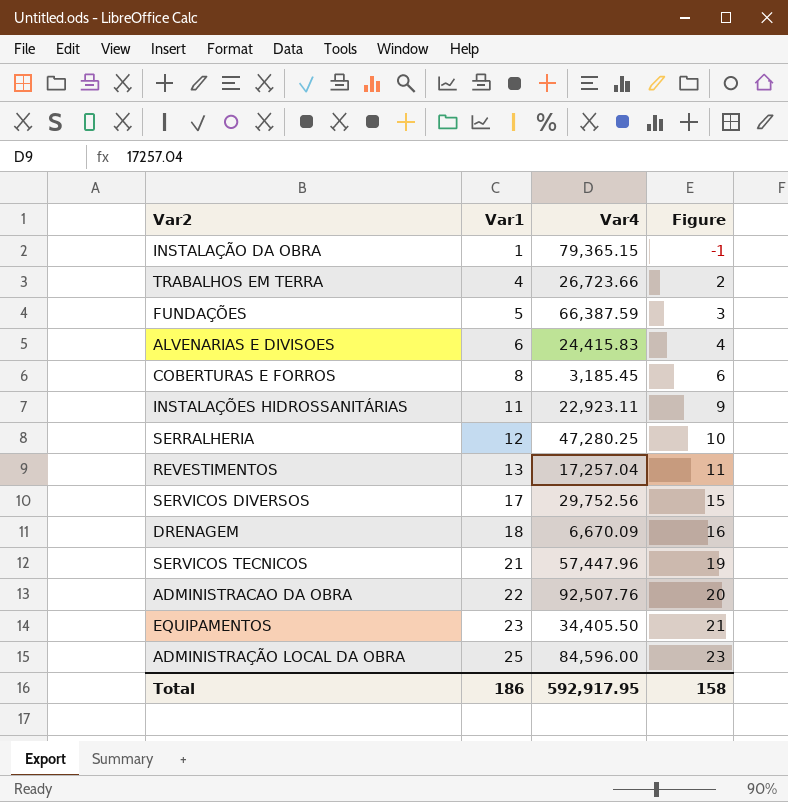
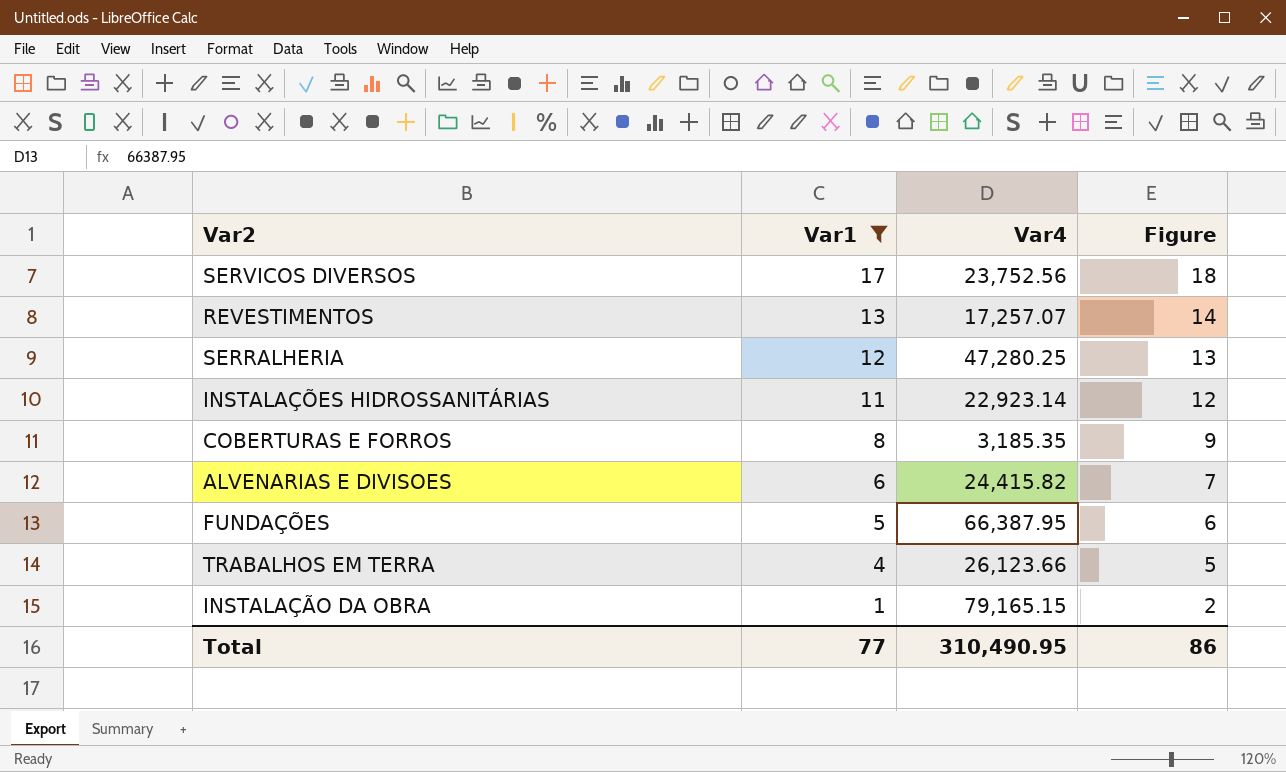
filter: none -> Var1 <= 17
row order: Var1 ascending -> Var1 descending
column Figure | formula: [Var1] - 2 -> [Var1] + 1
SERVICOS DIVERSOS | Var4: 29,752.56 -> 23,752.56
REVESTIMENTOS | Var4: 17,257.04 -> 17,257.07
INSTALAÇÕES HIDROSSANITÁRIAS | Var4: 22,923.11 -> 22,923.14
COBERTURAS E FORROS | Var4: 3,185.45 -> 3,185.35
ALVENARIAS E DIVISOES | Var4: 24,415.83 -> 24,415.82
FUNDAÇÕES | Var4: 66,387.59 -> 66,387.95
TRABALHOS EM TERRA | Var4: 26,723.66 -> 26,123.66
INSTALAÇÃO DA OBRA | Var4: 79,365.15 -> 79,165.15
Total | Var1: 186 -> 77
Total | Var4: 592,917.95 -> 310,490.95
Total | Figure: 158 -> 86

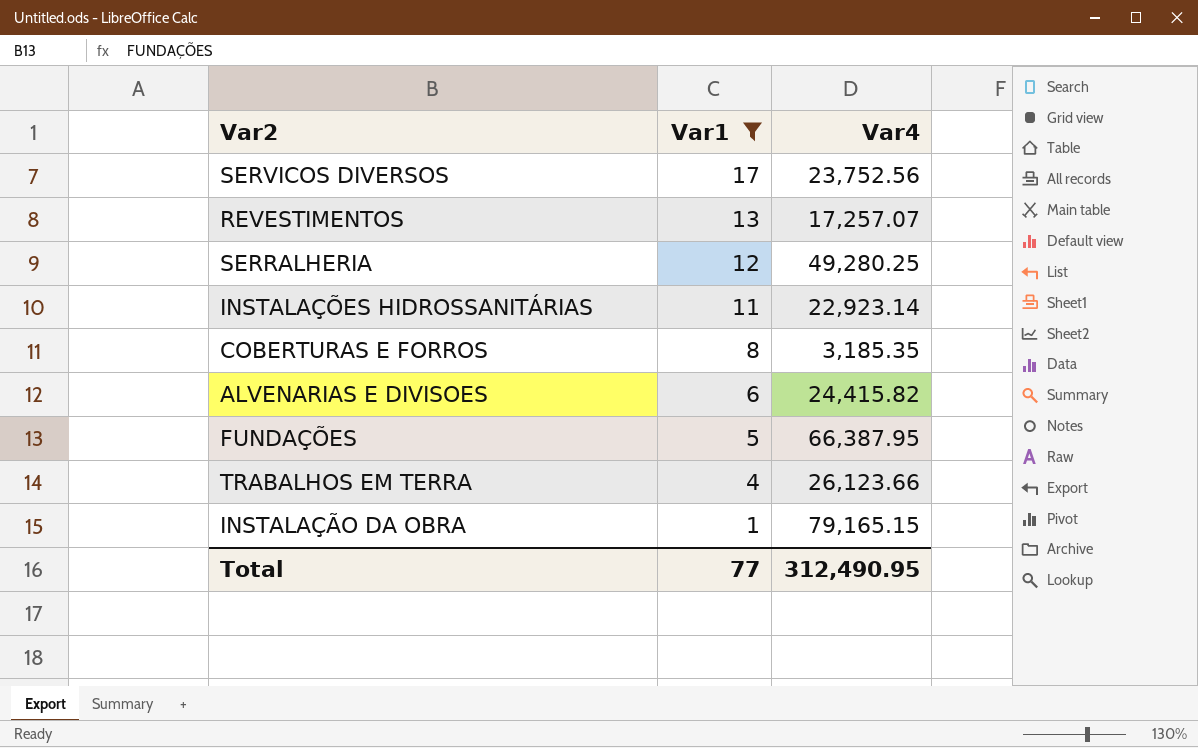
column Figure | formula: [Var1] + 1 -> none
SERRALHERIA | Var4: 47,280.25 -> 49,280.25
Total | Var4: 310,490.95 -> 312,490.95

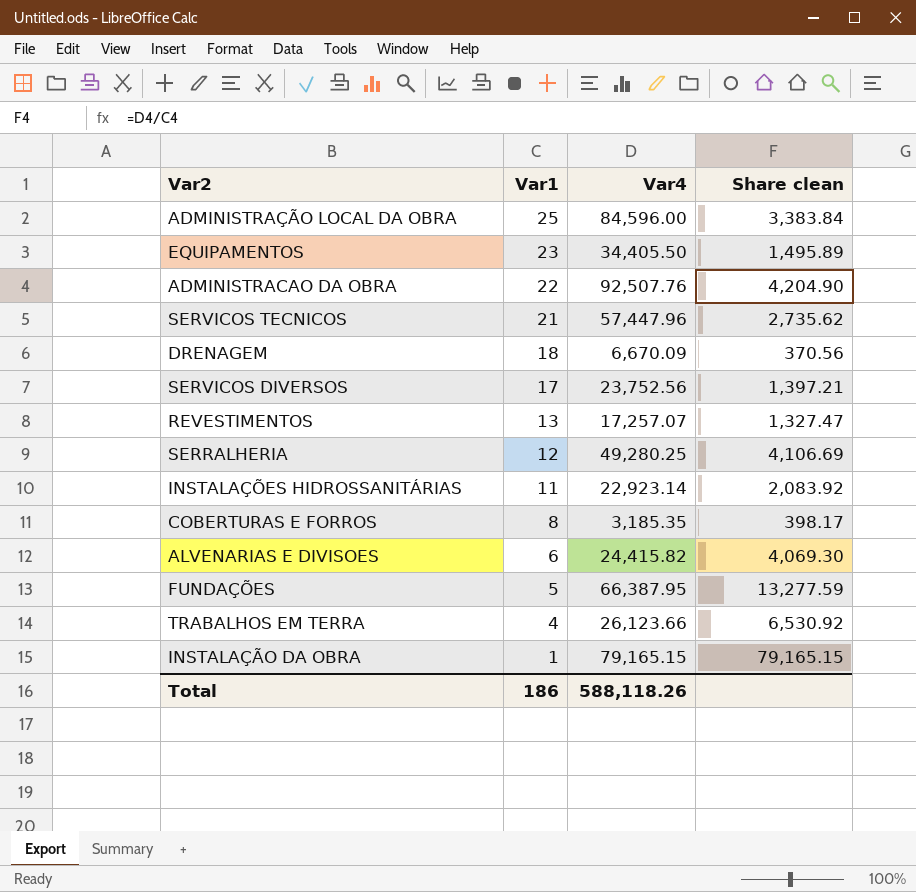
filter: Var1 <= 17 -> none
column Share clean | formula: none -> [Var4] / [Var1]
Total | Var1: 77 -> 186
Total | Var4: 312,490.95 -> 588,118.26

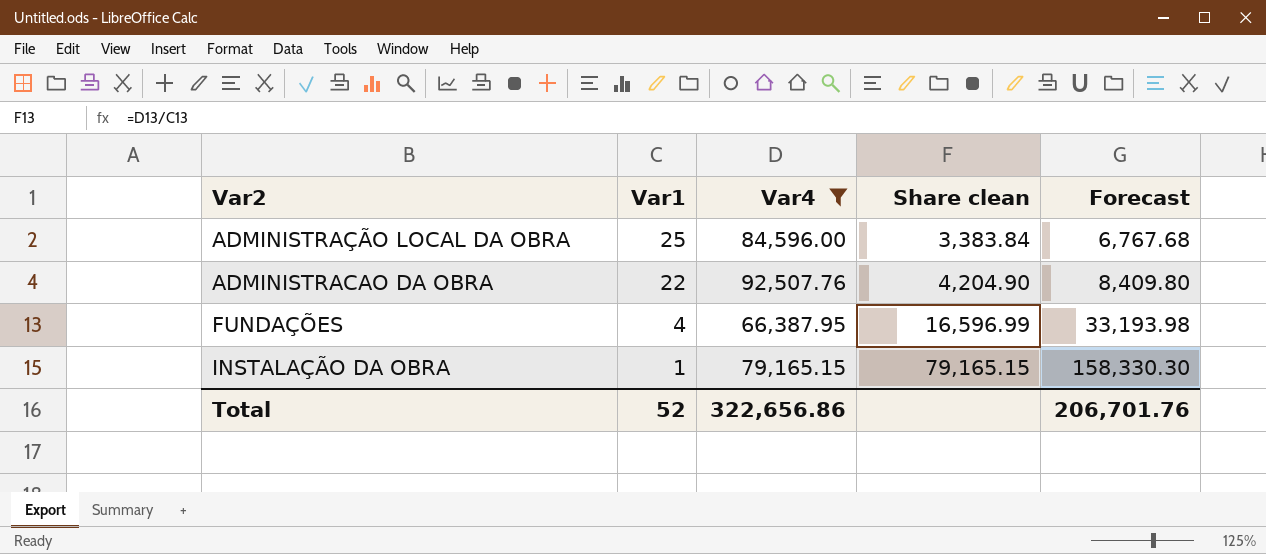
filter: none -> Var4 >= 66,387.95
column Forecast | formula: none -> [Share clean] * 2
FUNDAÇÕES | Var1: 5 -> 4
FUNDAÇÕES | Share clean: 13,277.59 -> 16,596.99
Total | Var1: 186 -> 52
Total | Var4: 588,118.26 -> 322,656.86

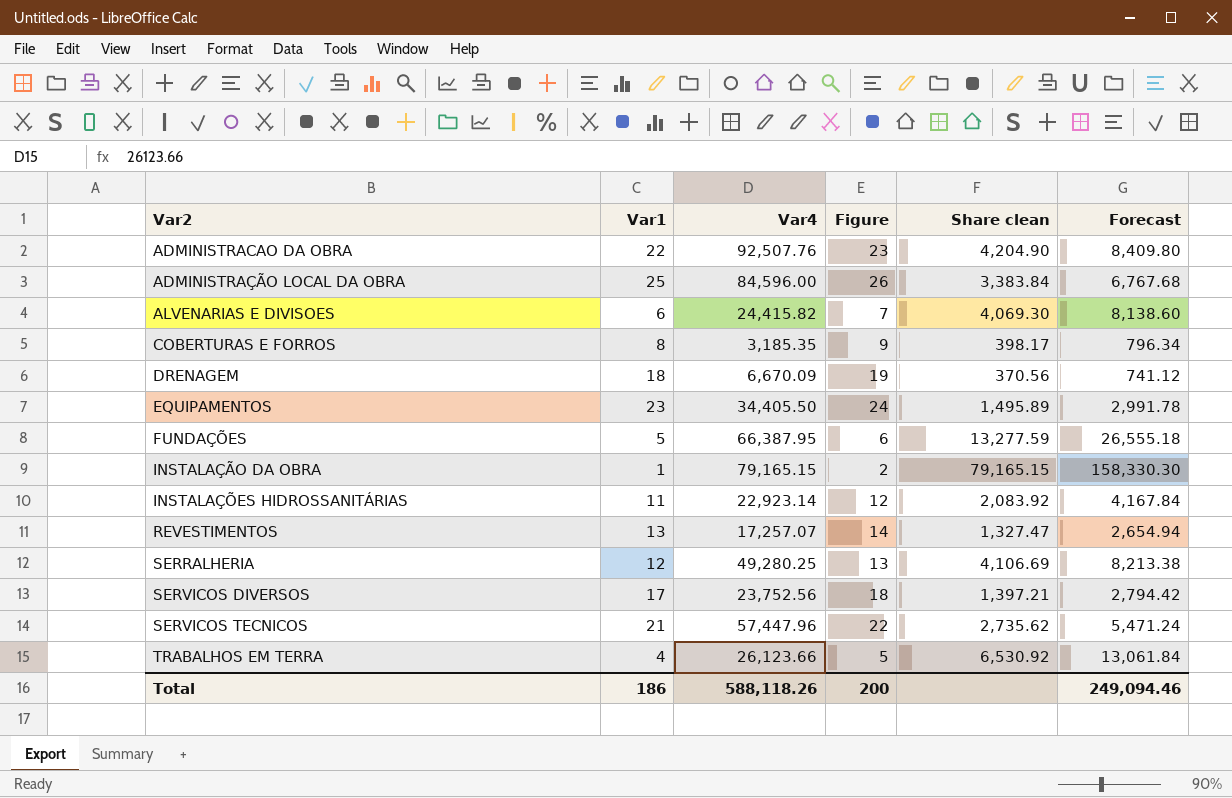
filter: Var4 >= 66,387.95 -> none
row order: Var1 descending -> Var2 ascending
column Figure | formula: none -> [Var1] + 1
FUNDAÇÕES | Var1: 4 -> 5
FUNDAÇÕES | Share clean: 16,596.99 -> 13,277.59
FUNDAÇÕES | Forecast: 33,193.98 -> 26,555.18
Total | Var1: 52 -> 186
Total | Var4: 322,656.86 -> 588,118.26
Total | Forecast: 206,701.76 -> 249,094.46

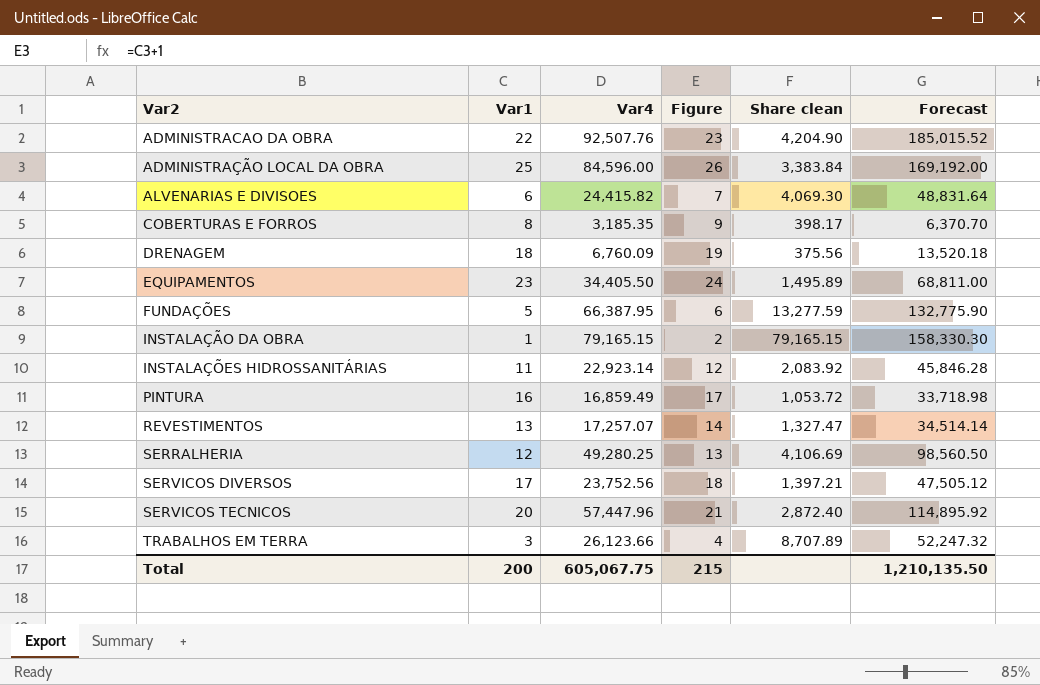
column Forecast | formula: [Share clean] * 2 -> [Var4] * 2
DRENAGEM | Var4: 6,670.09 -> 6,760.09
DRENAGEM | Share clean: 370.56 -> 375.56
row PINTURA: none -> 16 | 16,859.49 | 17 | 1,053.72 | 33,718.98
SERVICOS TECNICOS | Var1: 21 -> 20
SERVICOS TECNICOS | Figure: 22 -> 21
SERVICOS TECNICOS | Share clean: 2,735.62 -> 2,872.40
TRABALHOS EM TERRA | Var1: 4 -> 3
TRABALHOS EM TERRA | Figure: 5 -> 4
TRABALHOS EM TERRA | Share clean: 6,530.92 -> 8,707.89
Total | Var1: 186 -> 200
Total | Var4: 588,118.26 -> 605,067.75
Total | Figure: 200 -> 215
Total | Forecast: 249,094.46 -> 1,210,135.50

